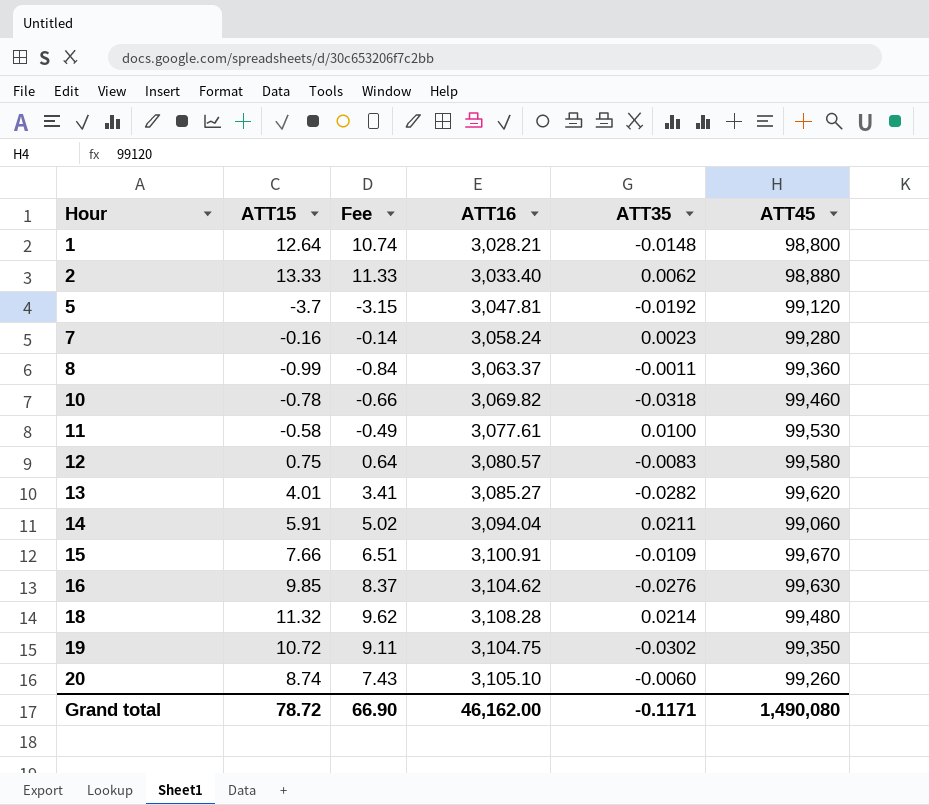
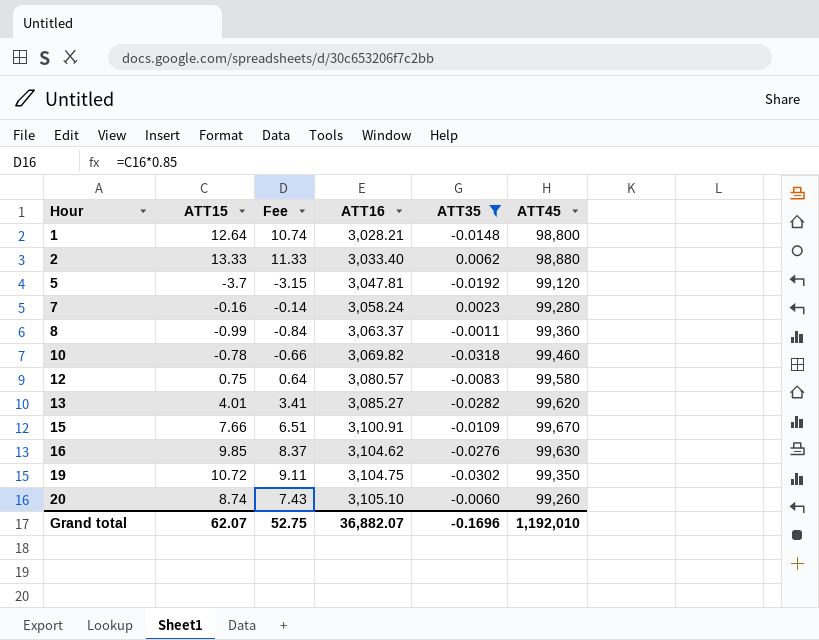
filter: none -> ATT35 <= 0.0062
Grand total | ATT15: 78.72 -> 62.07
Grand total | Fee: 66.90 -> 52.75
Grand total | ATT16: 46,162.00 -> 36,882.07
Grand total | ATT35: -0.1171 -> -0.1696
Grand total | ATT45: 1,490,080 -> 1,192,010

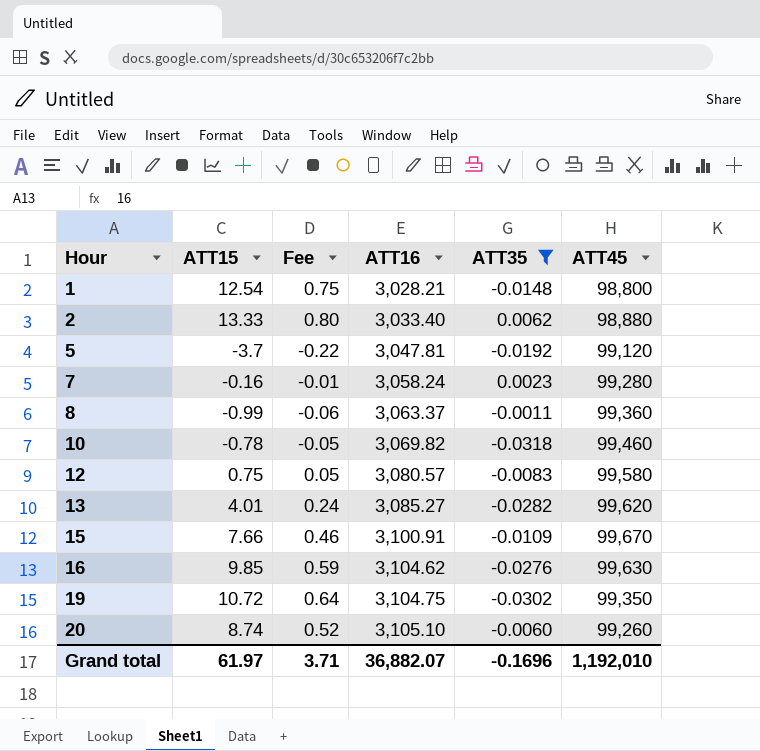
column Fee | formula: [ATT15] * 0.85 -> [ATT15] * 0.06
1 | ATT15: 12.64 -> 12.54
Grand total | ATT15: 62.07 -> 61.97
Grand total | Fee: 52.75 -> 3.71

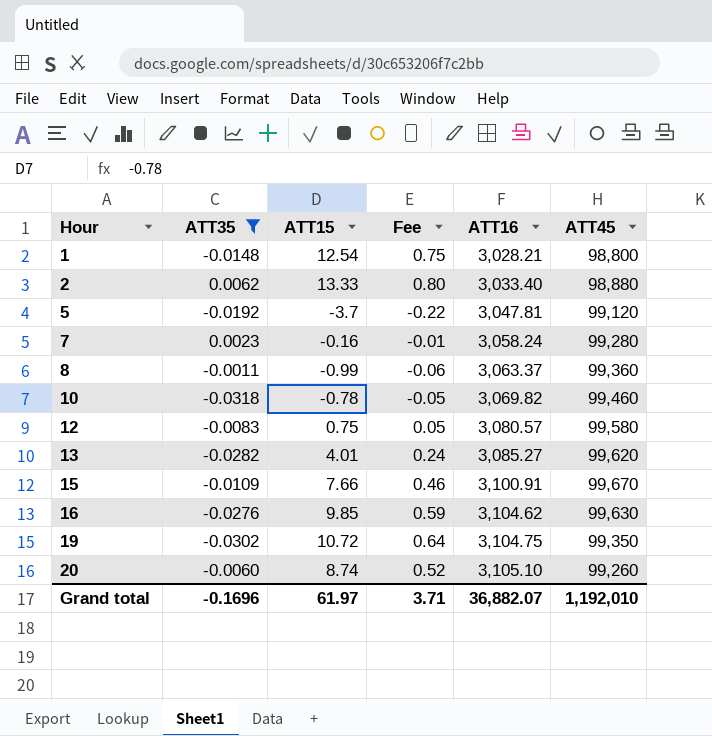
column ATT35 | position: 5 -> 2

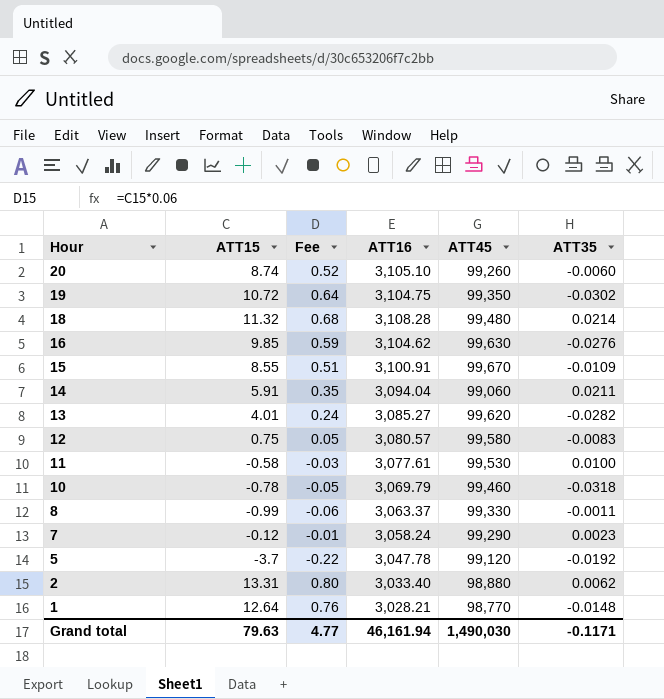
filter: ATT35 <= 0.0062 -> none
row order: Hour ascending -> Hour descending
column ATT35 | position: 2 -> 6
15 | ATT15: 7.66 -> 8.55
15 | Fee: 0.46 -> 0.51
10 | ATT16: 3,069.82 -> 3,069.79
8 | ATT45: 99,360 -> 99,330
7 | ATT15: -0.16 -> -0.12
7 | ATT45: 99,280 -> 99,290
5 | ATT16: 3,047.81 -> 3,047.78
2 | ATT15: 13.33 -> 13.31
1 | ATT15: 12.54 -> 12.64
1 | Fee: 0.75 -> 0.76
1 | ATT45: 98,800 -> 98,770
Grand total | ATT15: 61.97 -> 79.63
Grand total | Fee: 3.71 -> 4.77
Grand total | ATT16: 36,882.07 -> 46,161.94
Grand total | ATT45: 1,192,010 -> 1,490,030
Grand total | ATT35: -0.1696 -> -0.1171

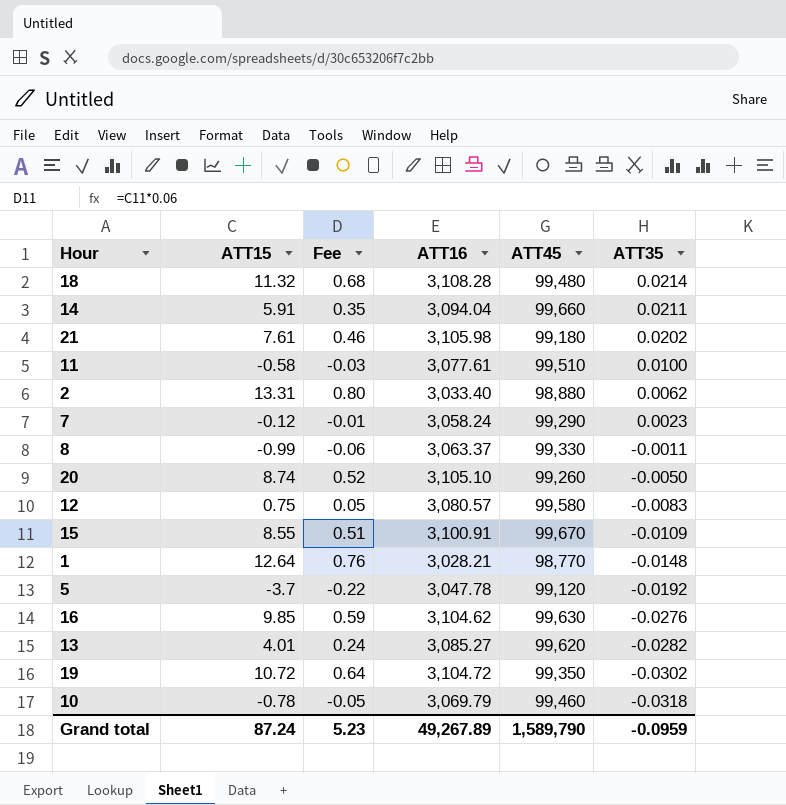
row order: Hour descending -> ATT35 descending
14 | ATT45: 99,060 -> 99,660
row 21: none -> 7.61 | 0.46 | 3,105.98 | 99,180 | 0.0202
11 | ATT45: 99,530 -> 99,510
20 | ATT35: -0.0060 -> -0.0050
19 | ATT16: 3,104.75 -> 3,104.72
Grand total | ATT15: 79.63 -> 87.24
Grand total | Fee: 4.77 -> 5.23
Grand total | ATT16: 46,161.94 -> 49,267.89
Grand total | ATT45: 1,490,030 -> 1,589,790
Grand total | ATT35: -0.1171 -> -0.0959

